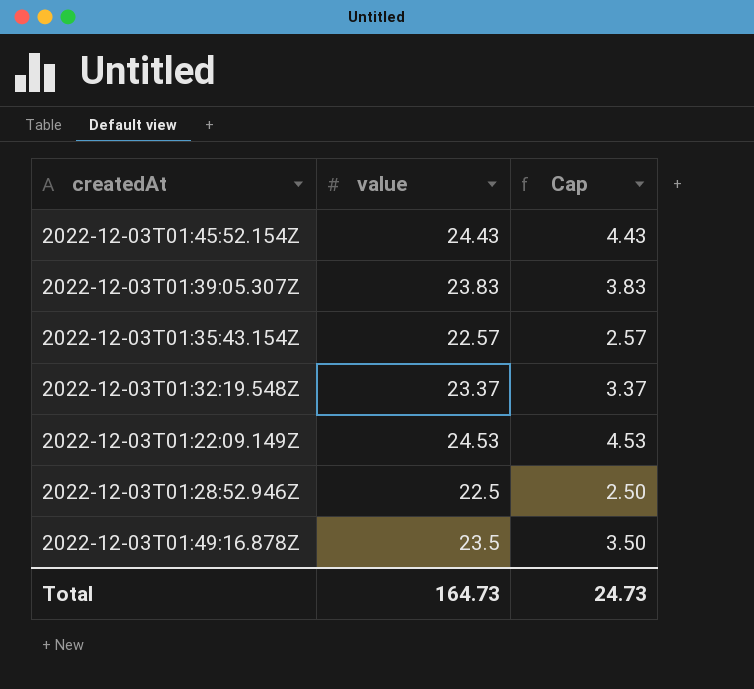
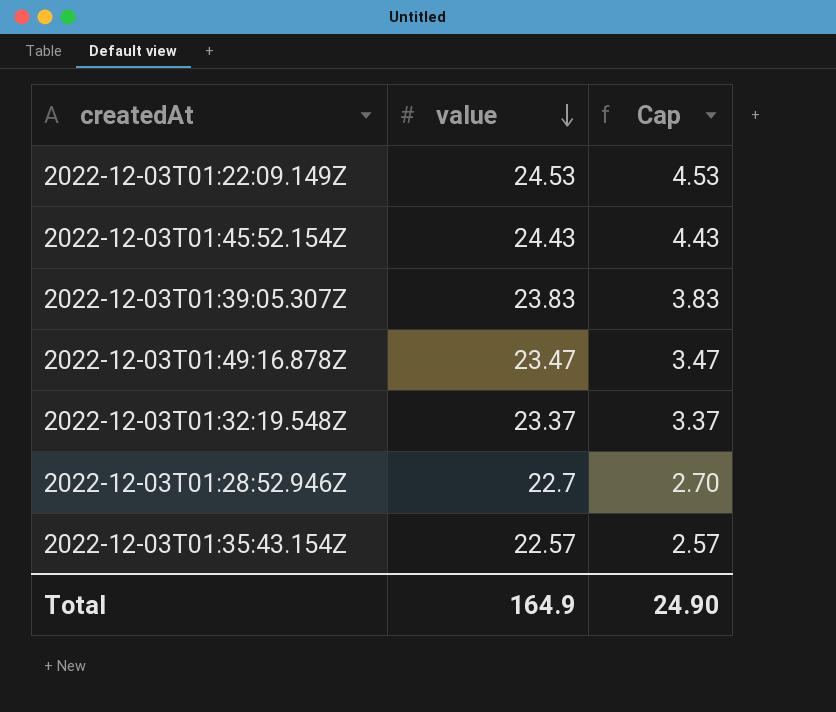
row order: none -> value descending
2022-12-03T01:49:16.878Z | value: 23.5 -> 23.47
2022-12-03T01:49:16.878Z | Cap: 3.50 -> 3.47
2022-12-03T01:28:52.946Z | value: 22.5 -> 22.7
2022-12-03T01:28:52.946Z | Cap: 2.50 -> 2.70
Total | value: 164.73 -> 164.9
Total | Cap: 24.73 -> 24.90

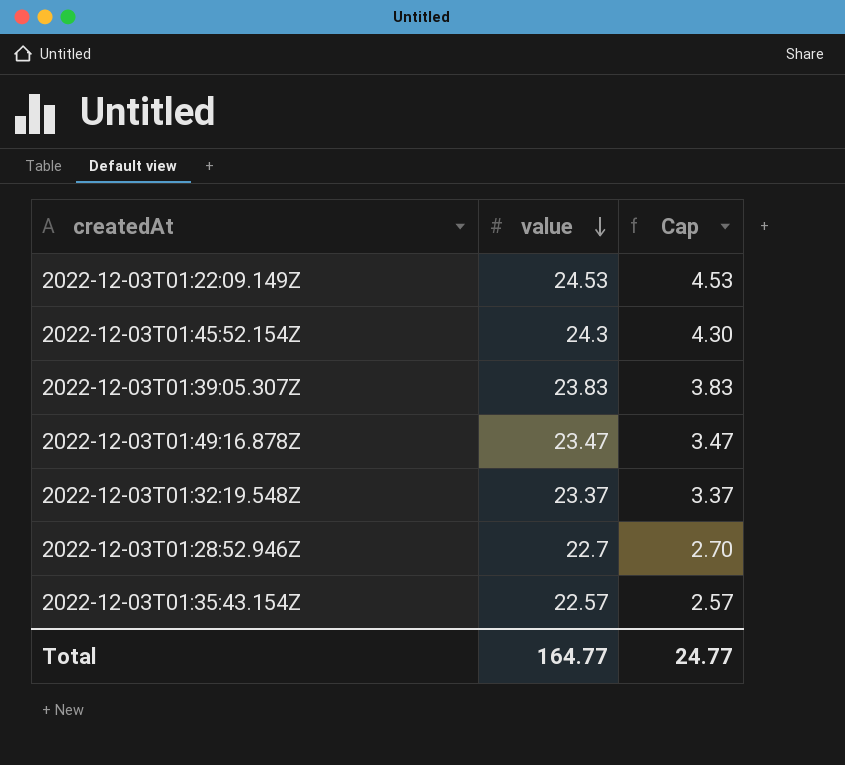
2022-12-03T01:45:52.154Z | value: 24.43 -> 24.3
2022-12-03T01:45:52.154Z | Cap: 4.43 -> 4.30
Total | value: 164.9 -> 164.77
Total | Cap: 24.90 -> 24.77

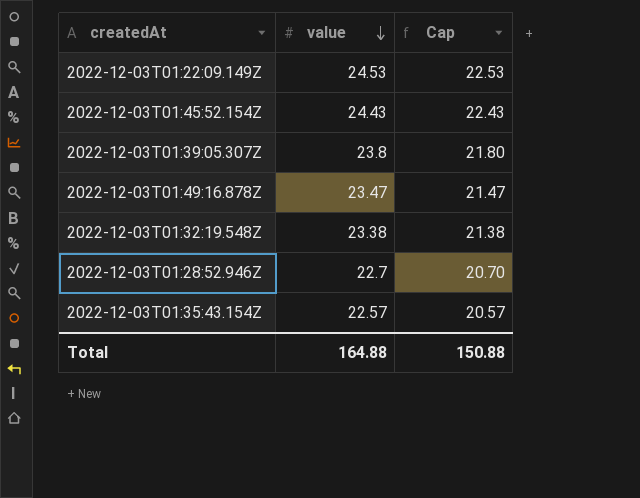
column Cap | formula: [value] - 20 -> [value] - 2
2022-12-03T01:45:52.154Z | value: 24.3 -> 24.43
2022-12-03T01:39:05.307Z | value: 23.83 -> 23.8
2022-12-03T01:32:19.548Z | value: 23.37 -> 23.38
Total | value: 164.77 -> 164.88
Total | Cap: 24.77 -> 150.88

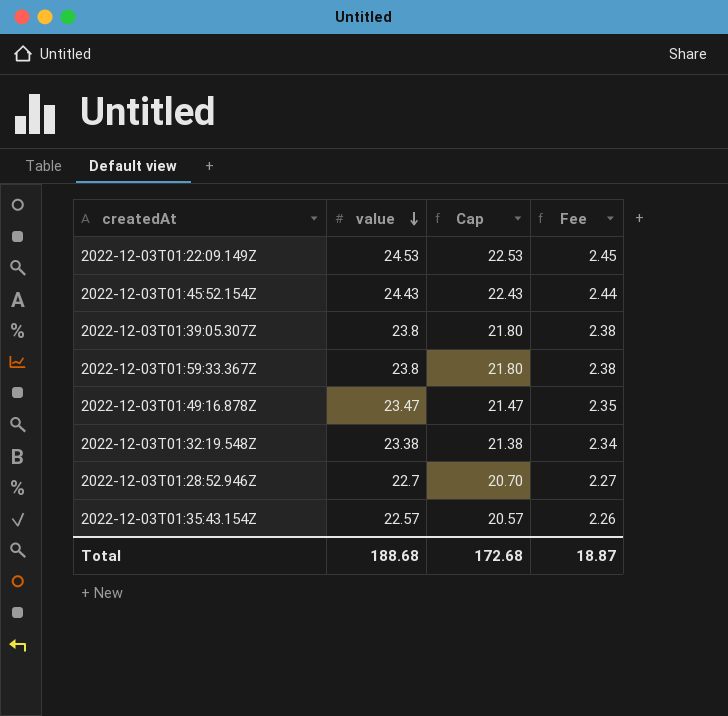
column Fee | formula: none -> [value] * 0.1
row 2022-12-03T01:59:33.367Z: none -> 23.8 | 21.80 | 2.38
Total | value: 164.88 -> 188.68
Total | Cap: 150.88 -> 172.68

